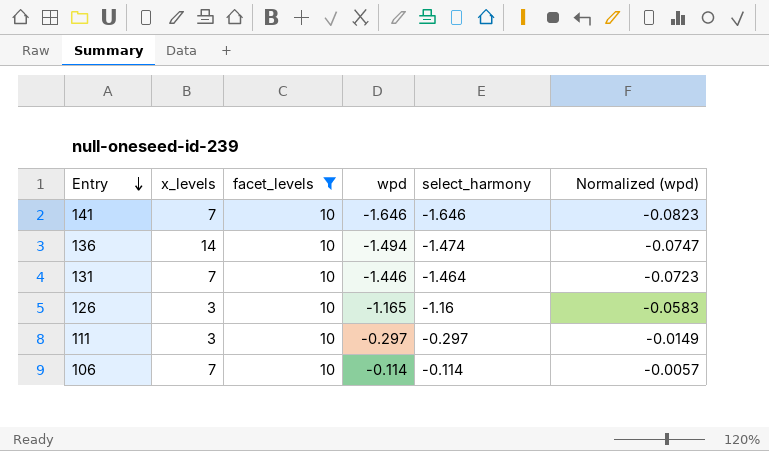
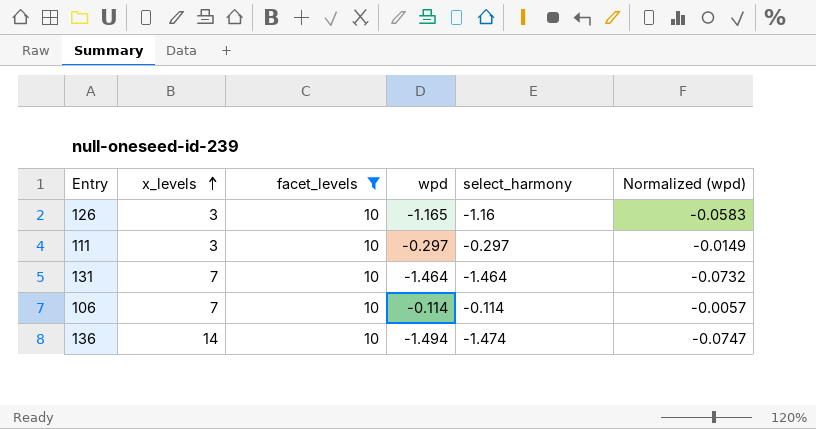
row order: Entry descending -> x_levels ascending
row 141: 7 | 10 | -1.646 | -1.646 | -0.0823 -> none
131 | wpd: -1.446 -> -1.464
131 | Normalized (wpd): -0.0723 -> -0.0732

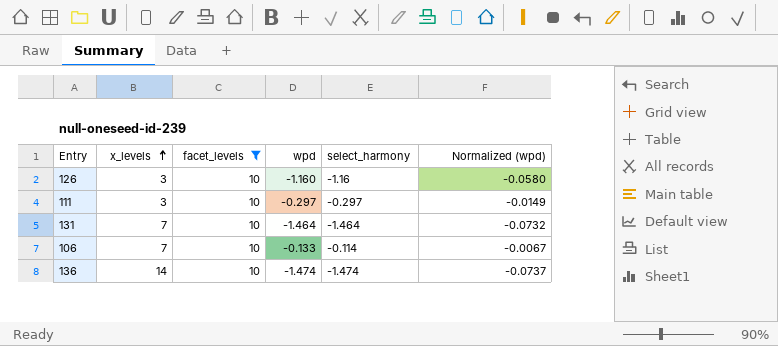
126 | wpd: -1.165 -> -1.160
126 | Normalized (wpd): -0.0583 -> -0.0580
106 | wpd: -0.114 -> -0.133
106 | Normalized (wpd): -0.0057 -> -0.0067
136 | wpd: -1.494 -> -1.474
136 | Normalized (wpd): -0.0747 -> -0.0737

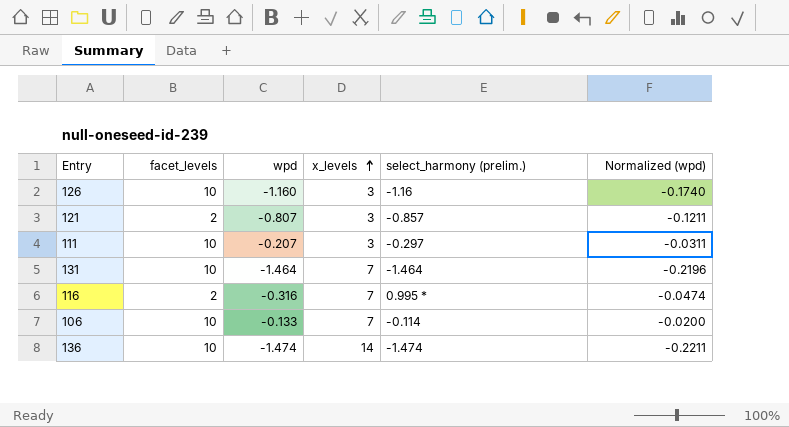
filter: facet_levels = 10 -> none
column x_levels | position: 2 -> 4
column name: select_harmony -> select_harmony (prelim.)
column Normalized (wpd) | formula: [wpd] * 0.05 -> [wpd] * 0.15
111 | wpd: -0.297 -> -0.207

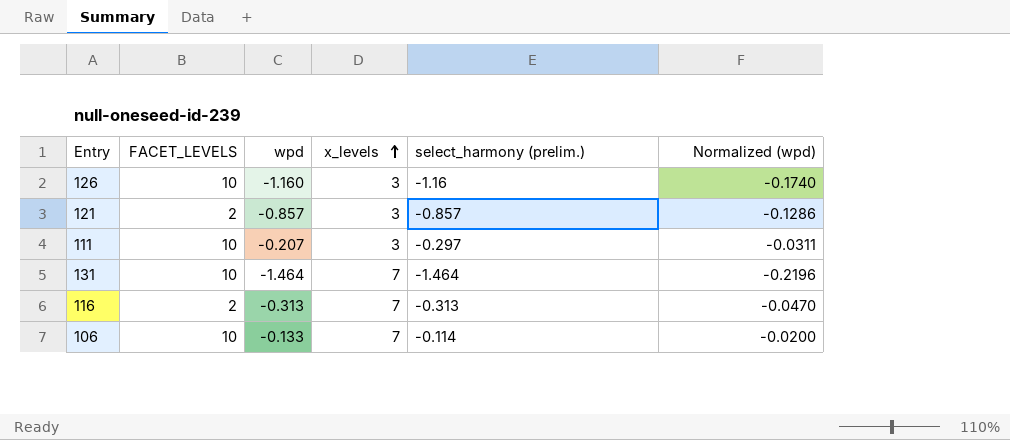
column name: facet_levels -> FACET_LEVELS
row 136: 10 | -1.474 | 14 | -1.474 | -0.2211 -> none
121 | wpd: -0.807 -> -0.857
121 | Normalized (wpd): -0.1211 -> -0.1286
116 | wpd: -0.316 -> -0.313
116 | select_harmony (prelim.): 0.995 * -> -0.313
116 | Normalized (wpd): -0.0474 -> -0.0470

